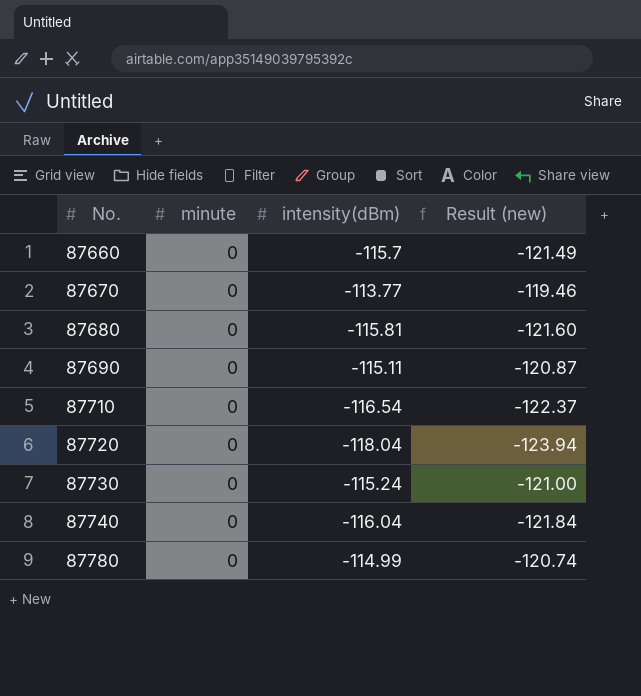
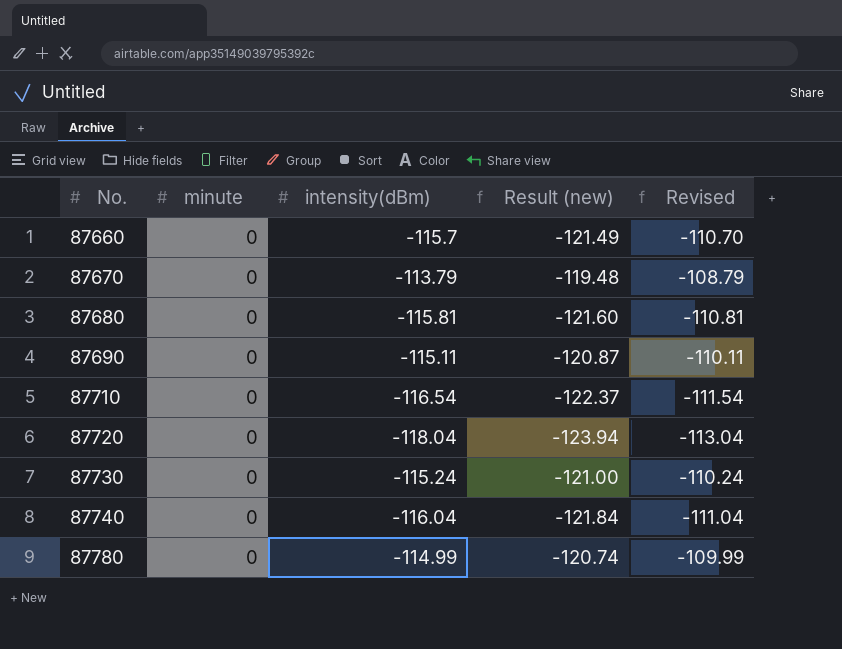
column Revised | formula: none -> [intensity(dBm)] + 5
87670 | intensity(dBm): -113.77 -> -113.79
87670 | Result (new): -119.46 -> -119.48

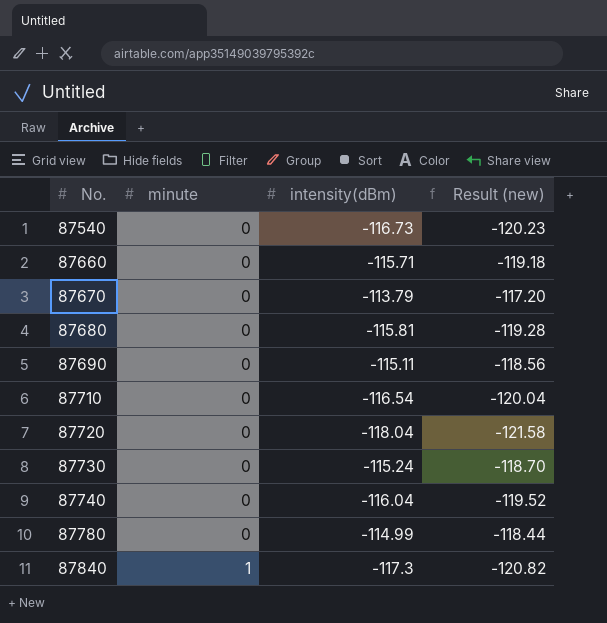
column Revised | formula: [intensity(dBm)] + 5 -> none
column Result (new) | formula: [intensity(dBm)] * 1.05 -> [intensity(dBm)] * 1.03
row 87540: none -> 0 | -116.73 | -120.23
87660 | intensity(dBm): -115.7 -> -115.71
row 87840: none -> 1 | -117.3 | -120.82

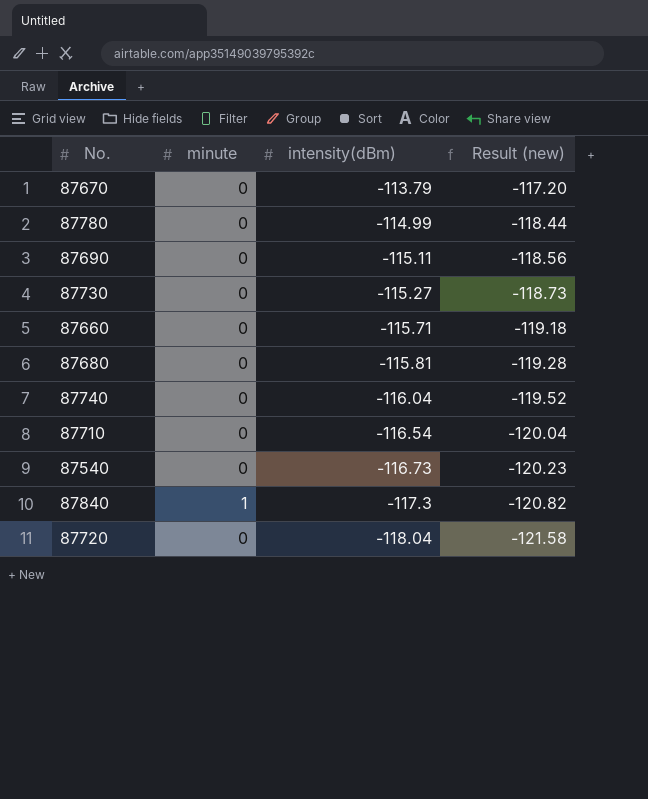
row order: No. ascending -> intensity(dBm) descending
87730 | intensity(dBm): -115.24 -> -115.27
87730 | Result (new): -118.70 -> -118.73

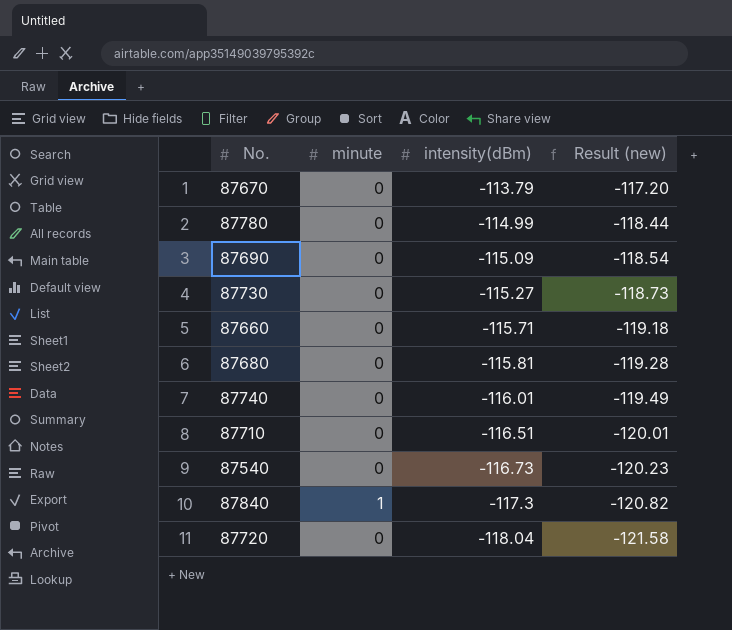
87690 | intensity(dBm): -115.11 -> -115.09
87690 | Result (new): -118.56 -> -118.54
87740 | intensity(dBm): -116.04 -> -116.01
87740 | Result (new): -119.52 -> -119.49
87710 | intensity(dBm): -116.54 -> -116.51
87710 | Result (new): -120.04 -> -120.01

